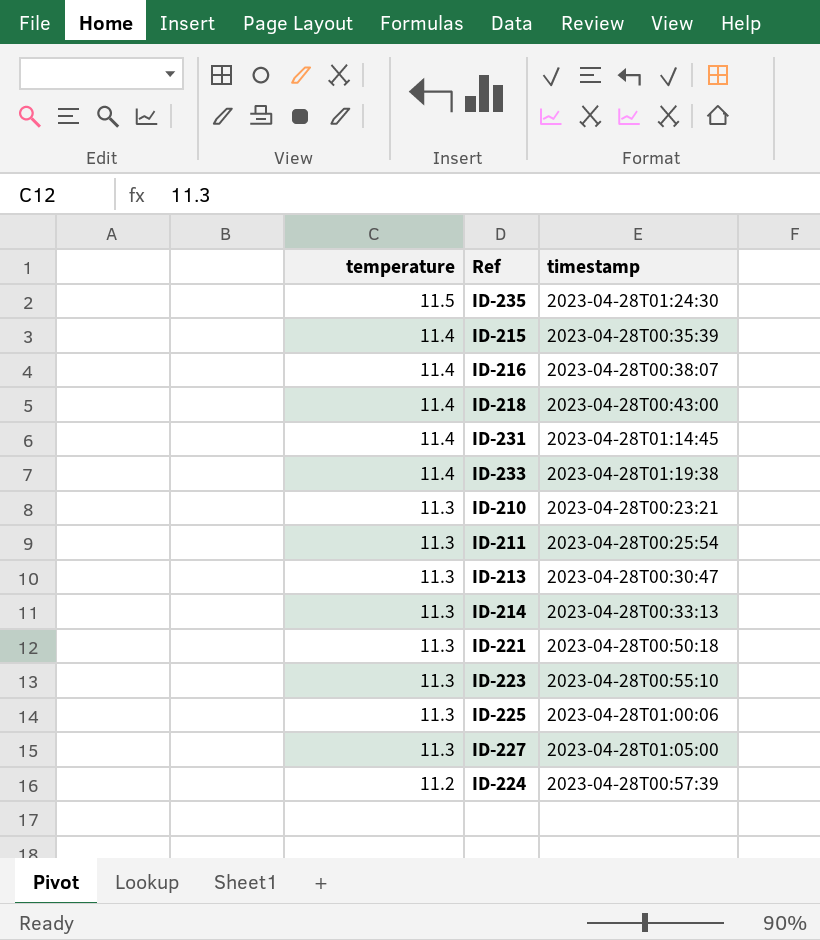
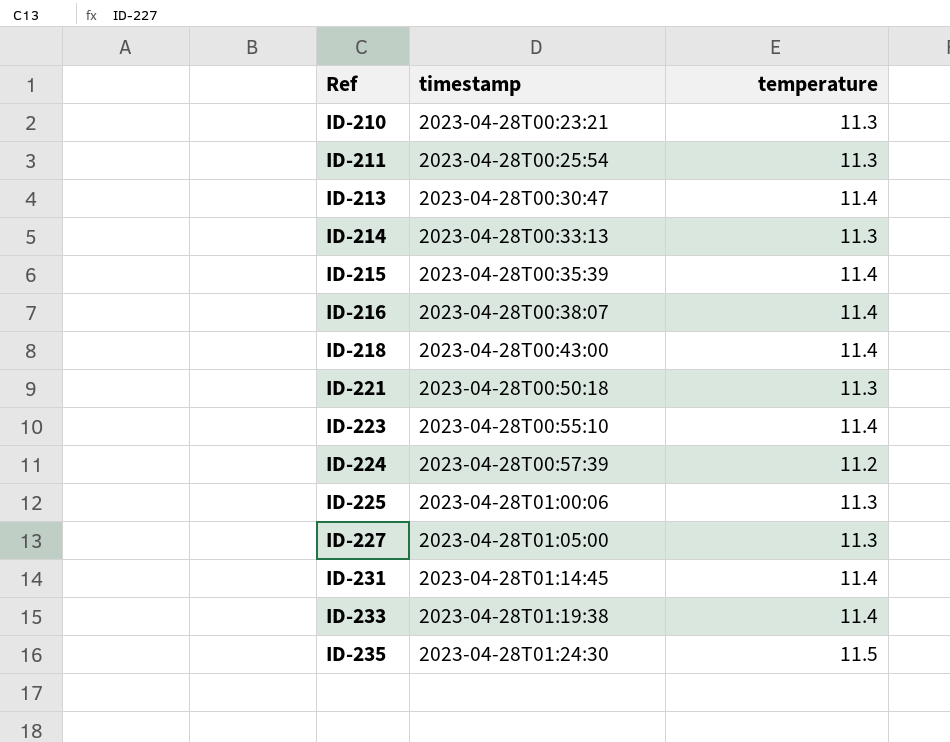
row order: temperature descending -> Ref ascending
column temperature | position: 1 -> 3
ID-213 | temperature: 11.3 -> 11.4
ID-223 | temperature: 11.3 -> 11.4

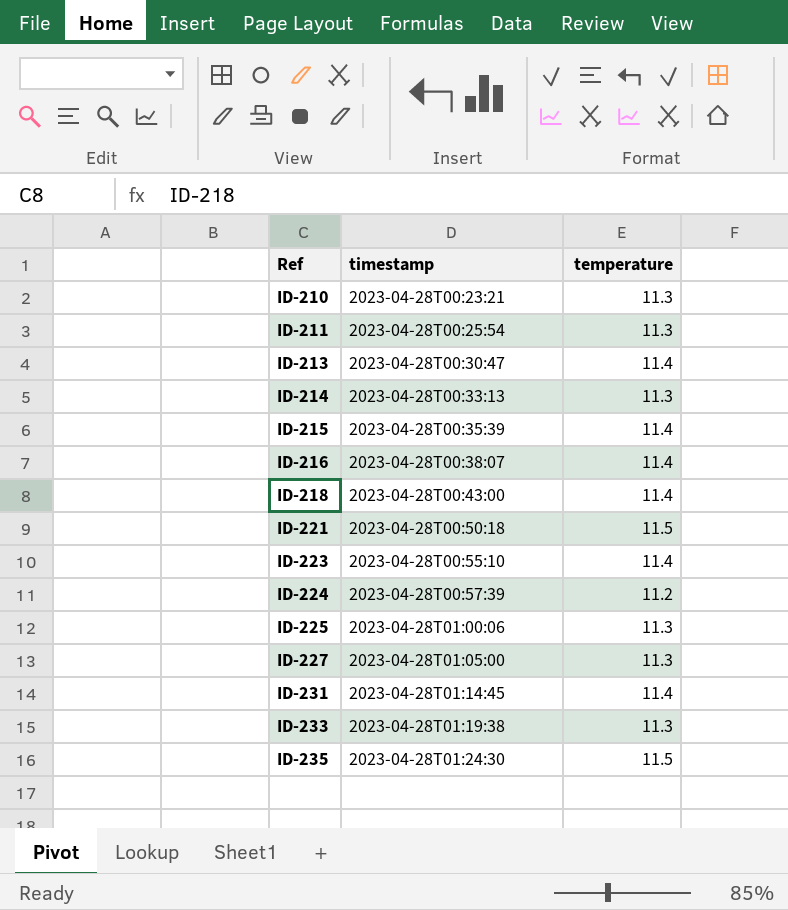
ID-221 | temperature: 11.3 -> 11.5
ID-233 | temperature: 11.4 -> 11.3

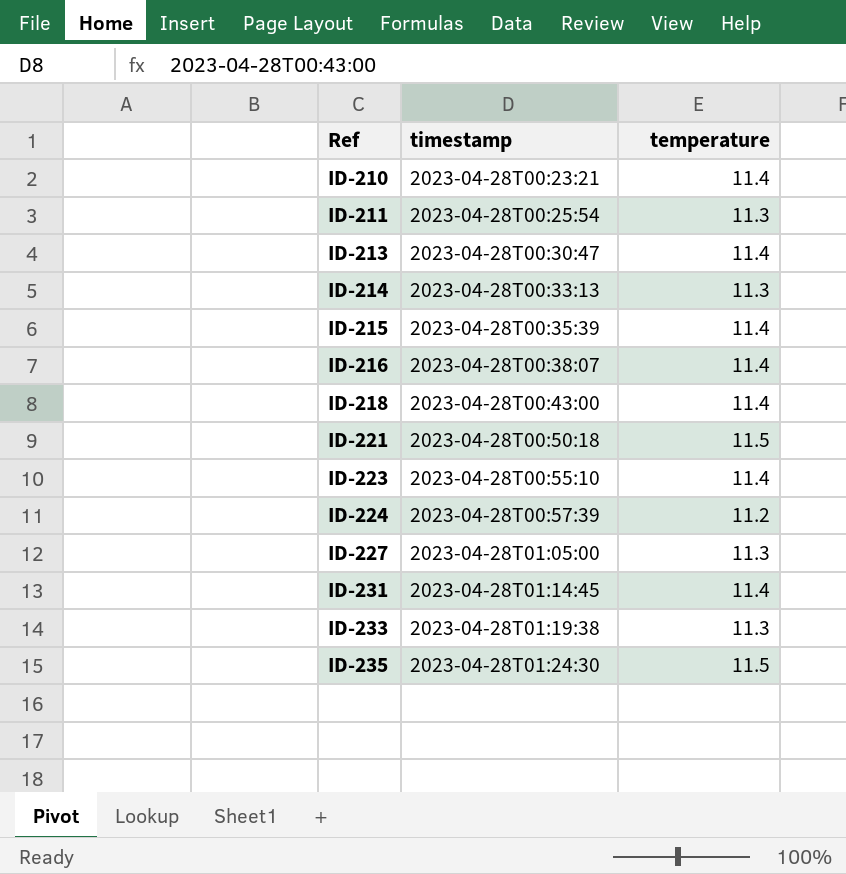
row ID-225: 2023-04-28T01:00:06 | 11.3 -> none
ID-210 | temperature: 11.3 -> 11.4

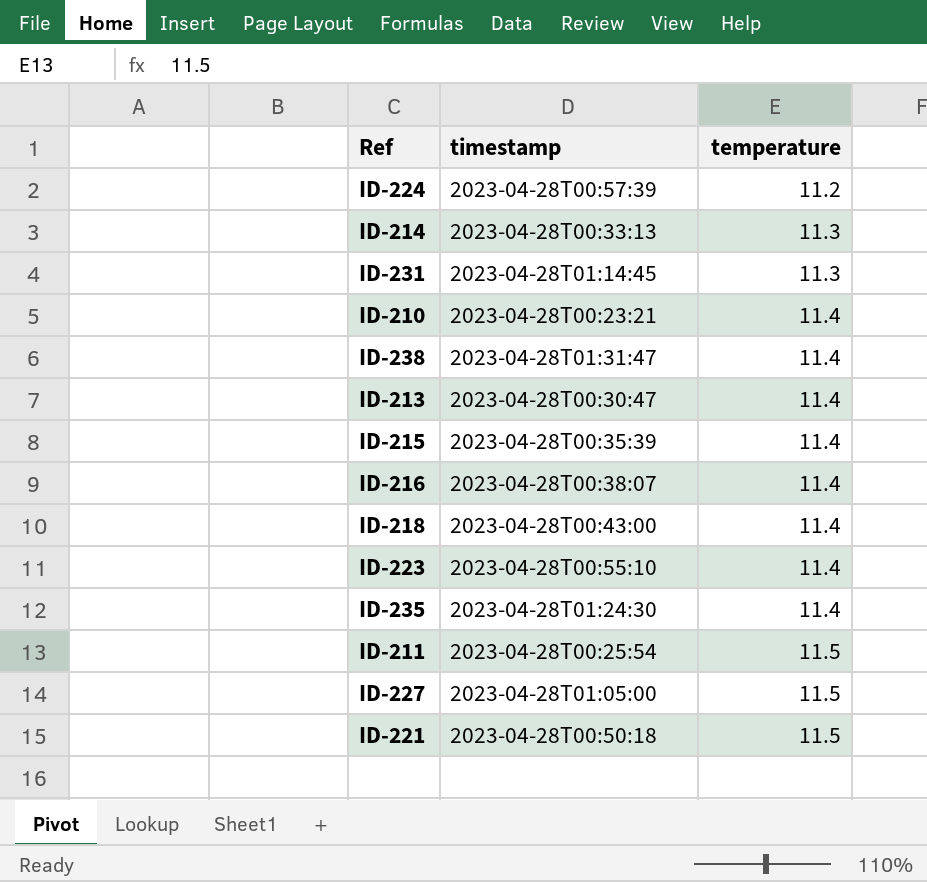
row order: Ref ascending -> temperature ascending
row ID-233: 2023-04-28T01:19:38 | 11.3 -> none
ID-231 | temperature: 11.4 -> 11.3
row ID-238: none -> 2023-04-28T01:31:47 | 11.4
ID-235 | temperature: 11.5 -> 11.4
ID-211 | temperature: 11.3 -> 11.5
ID-227 | temperature: 11.3 -> 11.5

